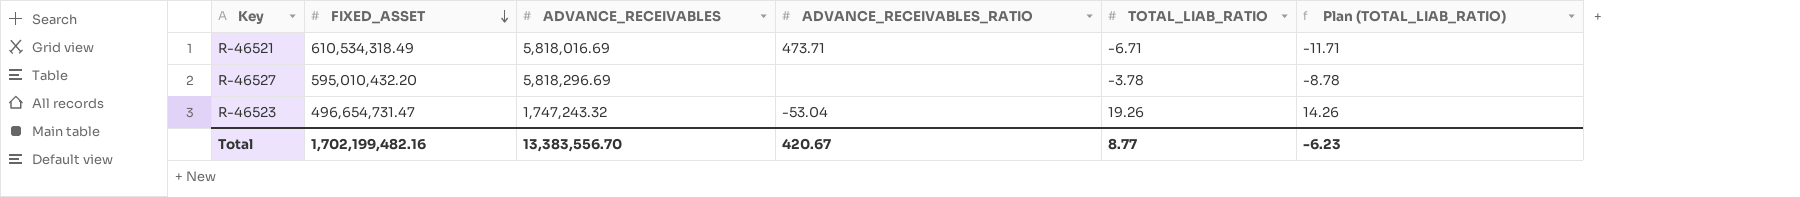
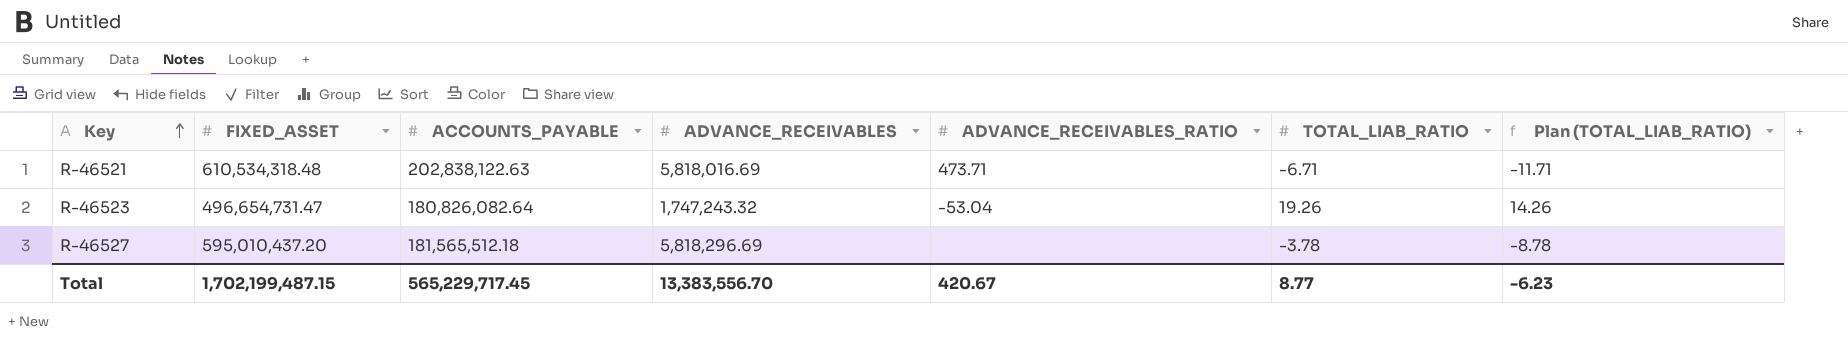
row order: FIXED_ASSET descending -> Key ascending
column ACCOUNTS_PAYABLE | position: none -> 3
R-46521 | FIXED_ASSET: 610,534,318.49 -> 610,534,318.48
R-46527 | FIXED_ASSET: 595,010,432.20 -> 595,010,437.20
Total | FIXED_ASSET: 1,702,199,482.16 -> 1,702,199,487.15

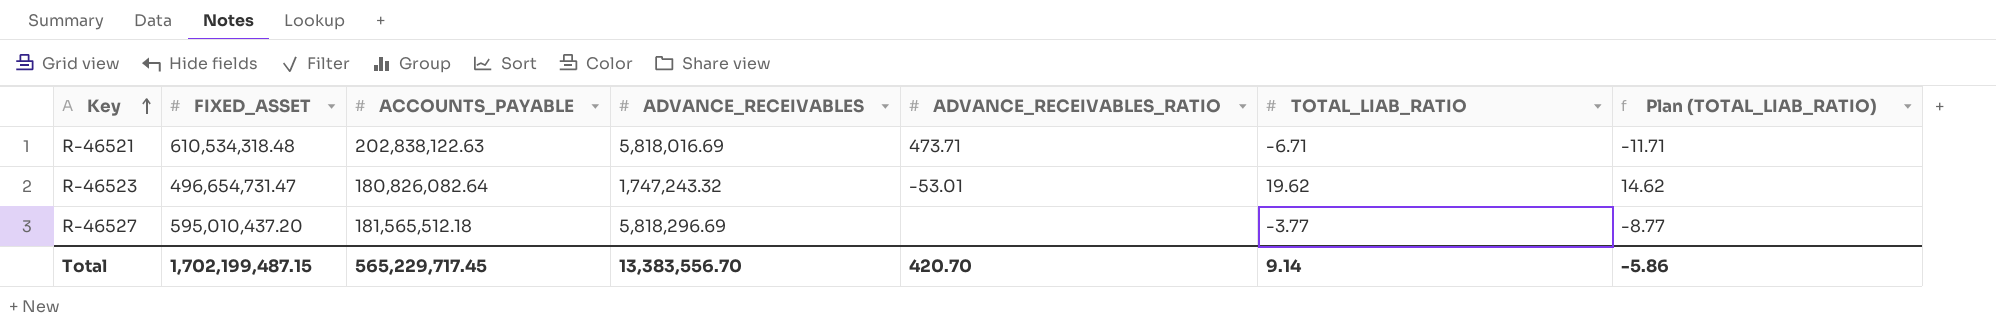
R-46523 | ADVANCE_RECEIVABLES_RATIO: -53.04 -> -53.01
R-46523 | TOTAL_LIAB_RATIO: 19.26 -> 19.62
R-46523 | Plan (TOTAL_LIAB_RATIO): 14.26 -> 14.62
R-46527 | TOTAL_LIAB_RATIO: -3.78 -> -3.77
R-46527 | Plan (TOTAL_LIAB_RATIO): -8.78 -> -8.77
Total | ADVANCE_RECEIVABLES_RATIO: 420.67 -> 420.70
Total | TOTAL_LIAB_RATIO: 8.77 -> 9.14
Total | Plan (TOTAL_LIAB_RATIO): -6.23 -> -5.86

